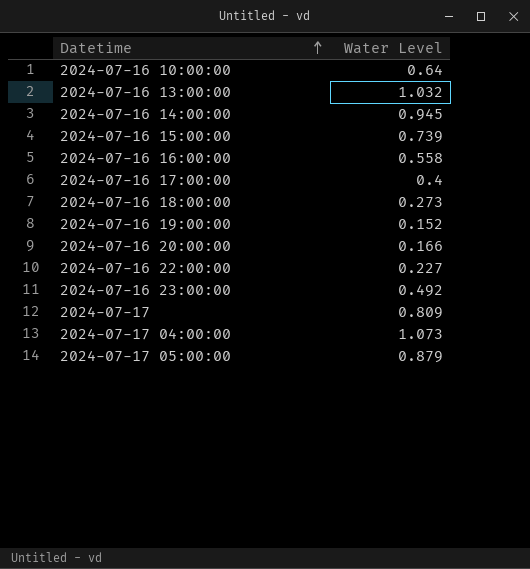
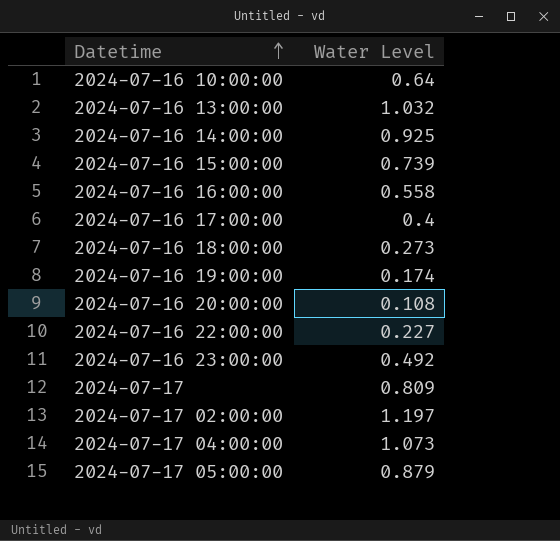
2024-07-16 14:00:00 | Water Level: 0.945 -> 0.925
2024-07-16 19:00:00 | Water Level: 0.152 -> 0.174
2024-07-16 20:00:00 | Water Level: 0.166 -> 0.108
row 2024-07-17 02:00:00: none -> 1.197

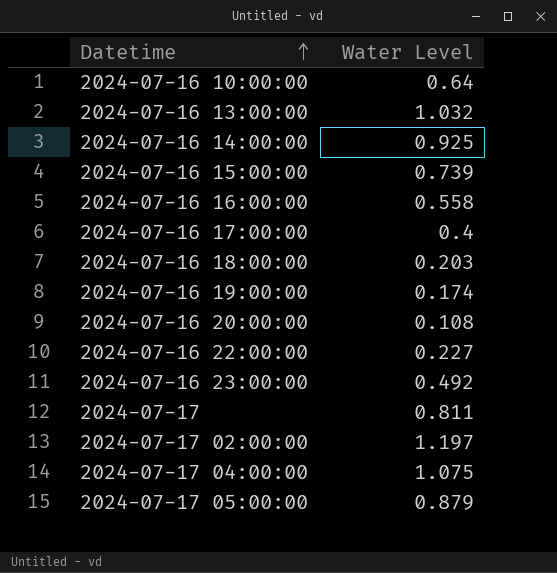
2024-07-16 18:00:00 | Water Level: 0.273 -> 0.203
2024-07-17 | Water Level: 0.809 -> 0.811
2024-07-17 04:00:00 | Water Level: 1.073 -> 1.075

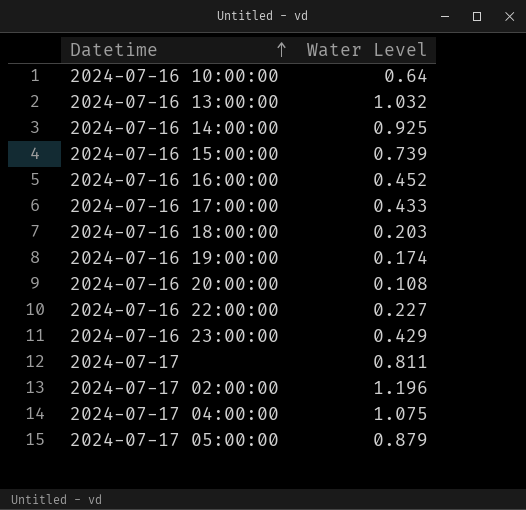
2024-07-16 16:00:00 | Water Level: 0.558 -> 0.452
2024-07-16 17:00:00 | Water Level: 0.4 -> 0.433
2024-07-16 23:00:00 | Water Level: 0.492 -> 0.429
2024-07-17 02:00:00 | Water Level: 1.197 -> 1.196

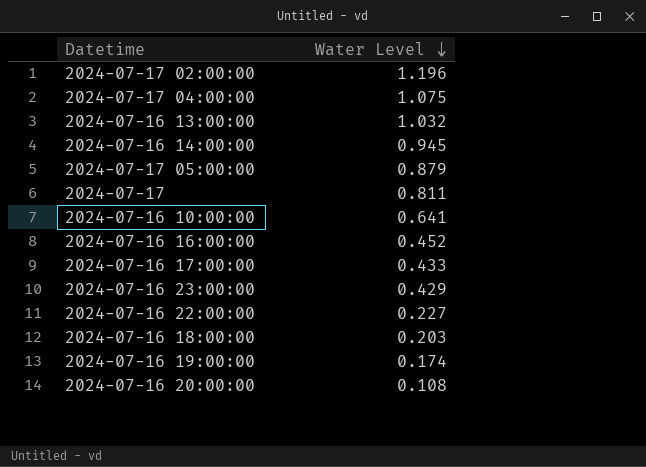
row order: Datetime ascending -> Water Level descending
row 2024-07-16 15:00:00: 0.739 -> none
2024-07-16 14:00:00 | Water Level: 0.925 -> 0.945
2024-07-16 10:00:00 | Water Level: 0.64 -> 0.641

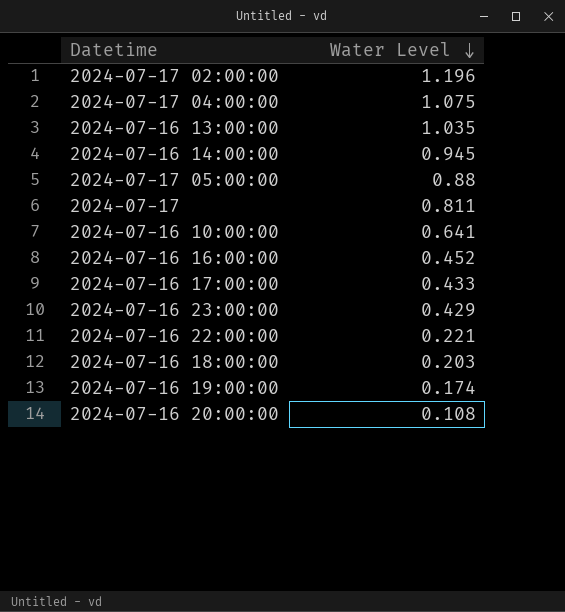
2024-07-16 13:00:00 | Water Level: 1.032 -> 1.035
2024-07-17 05:00:00 | Water Level: 0.879 -> 0.88
2024-07-16 22:00:00 | Water Level: 0.227 -> 0.221

